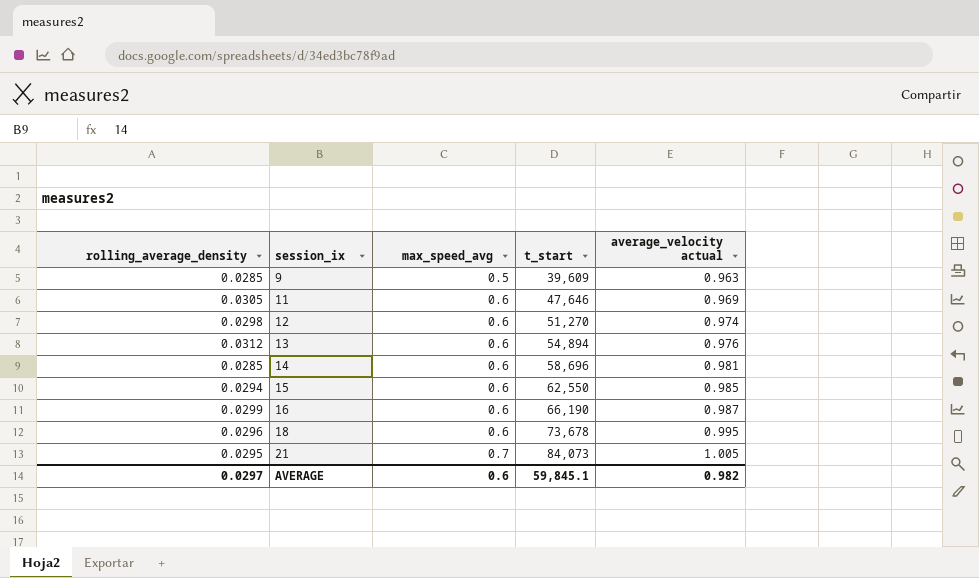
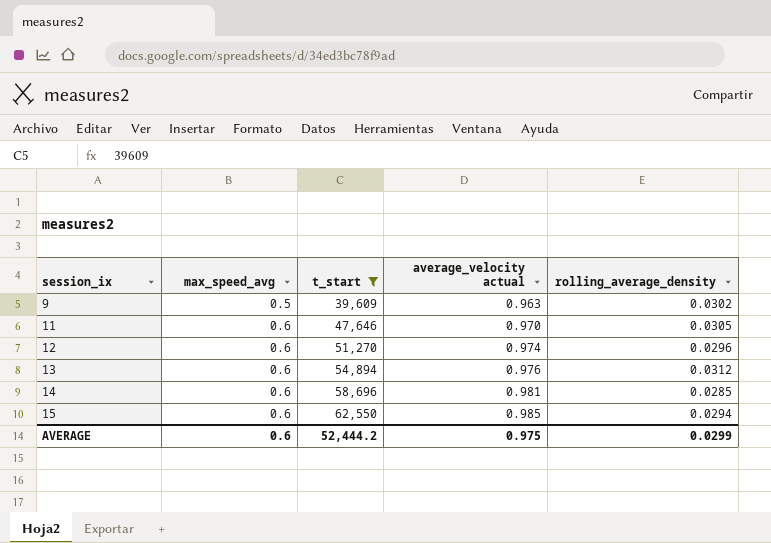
filter: none -> t_start <= 62,550
column rolling_average_density | position: 1 -> 5
9 | rolling_average_density: 0.0285 -> 0.0302
11 | average_velocity actual: 0.969 -> 0.970
12 | rolling_average_density: 0.0298 -> 0.0296
AVERAGE | t_start: 59,845.1 -> 52,444.2
AVERAGE | average_velocity actual: 0.982 -> 0.975
AVERAGE | rolling_average_density: 0.0297 -> 0.0299

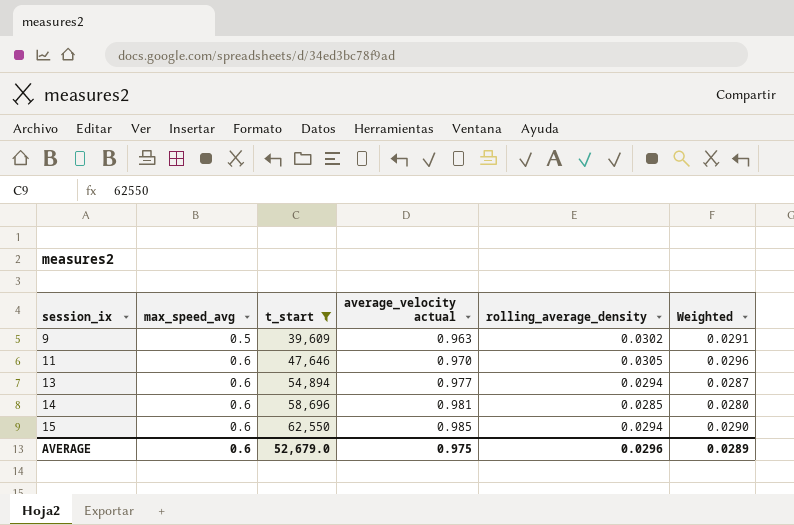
column Weighted | formula: none -> [average_velocity actual] * [rolling_average_density]
row 12: 0.6 | 51,270 | 0.974 | 0.0296 -> none
13 | average_velocity actual: 0.976 -> 0.977
13 | rolling_average_density: 0.0312 -> 0.0294
AVERAGE | t_start: 52,444.2 -> 52,679.0
AVERAGE | rolling_average_density: 0.0299 -> 0.0296

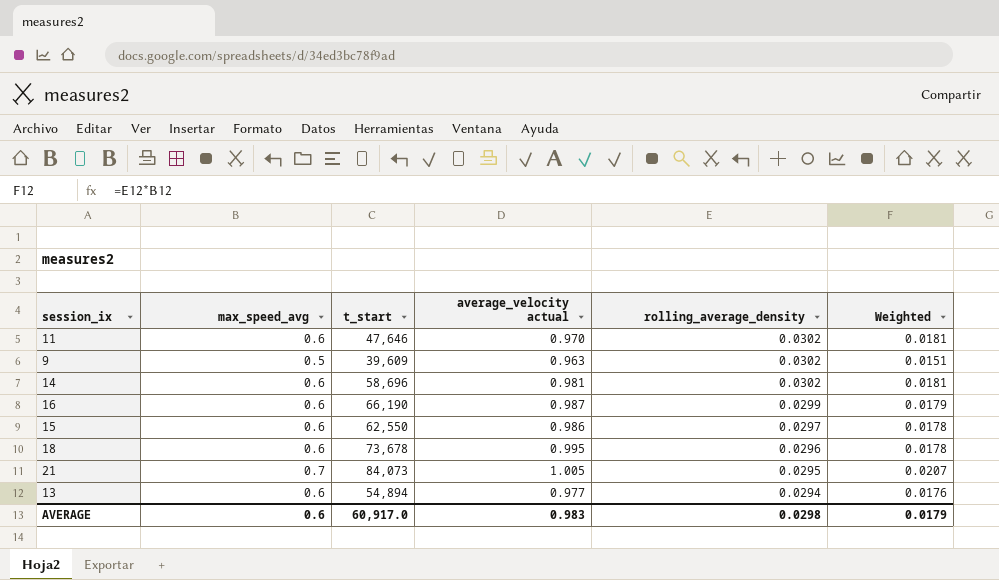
filter: t_start <= 62,550 -> none
row order: session_ix ascending -> rolling_average_density descending
column Weighted | formula: [average_velocity actual] * [rolling_average_density] -> [max_speed_avg] * [rolling_average_density]
11 | rolling_average_density: 0.0305 -> 0.0302
14 | rolling_average_density: 0.0285 -> 0.0302
15 | average_velocity actual: 0.985 -> 0.986
15 | rolling_average_density: 0.0294 -> 0.0297
AVERAGE | t_start: 52,679.0 -> 60,917.0
AVERAGE | average_velocity actual: 0.975 -> 0.983
AVERAGE | rolling_average_density: 0.0296 -> 0.0298
AVERAGE | Weighted: 0.0289 -> 0.0179

